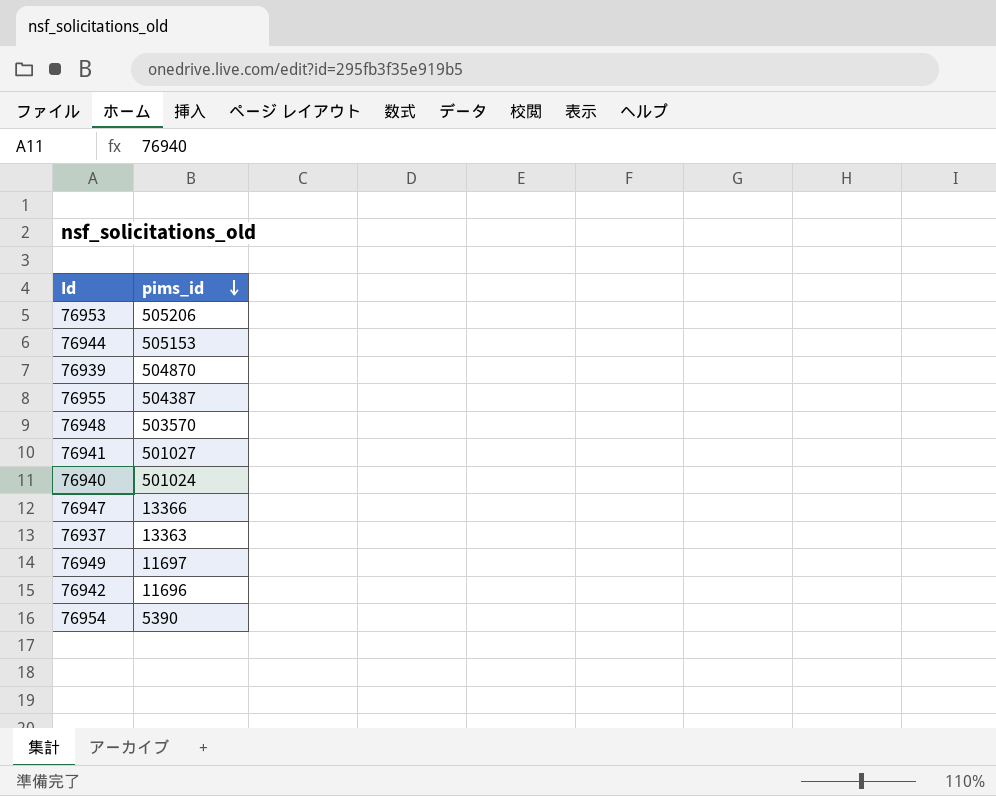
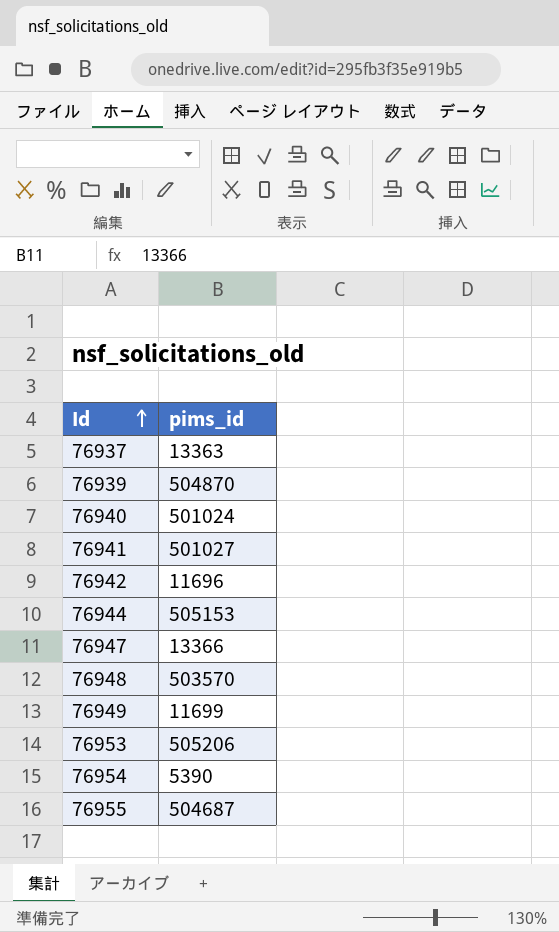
row order: pims_id descending -> Id ascending
76949 | pims_id: 11697 -> 11699
76955 | pims_id: 504387 -> 504687

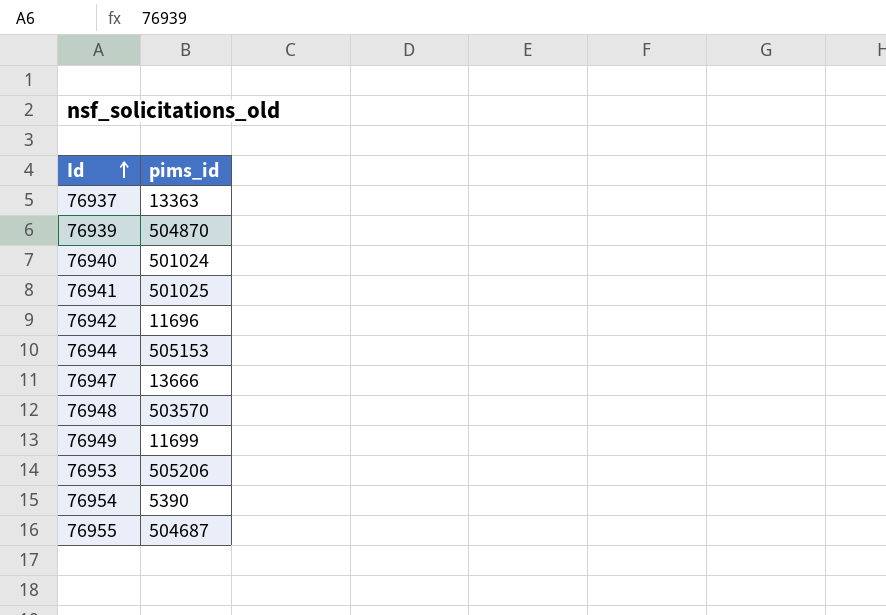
76941 | pims_id: 501027 -> 501025
76947 | pims_id: 13366 -> 13666

